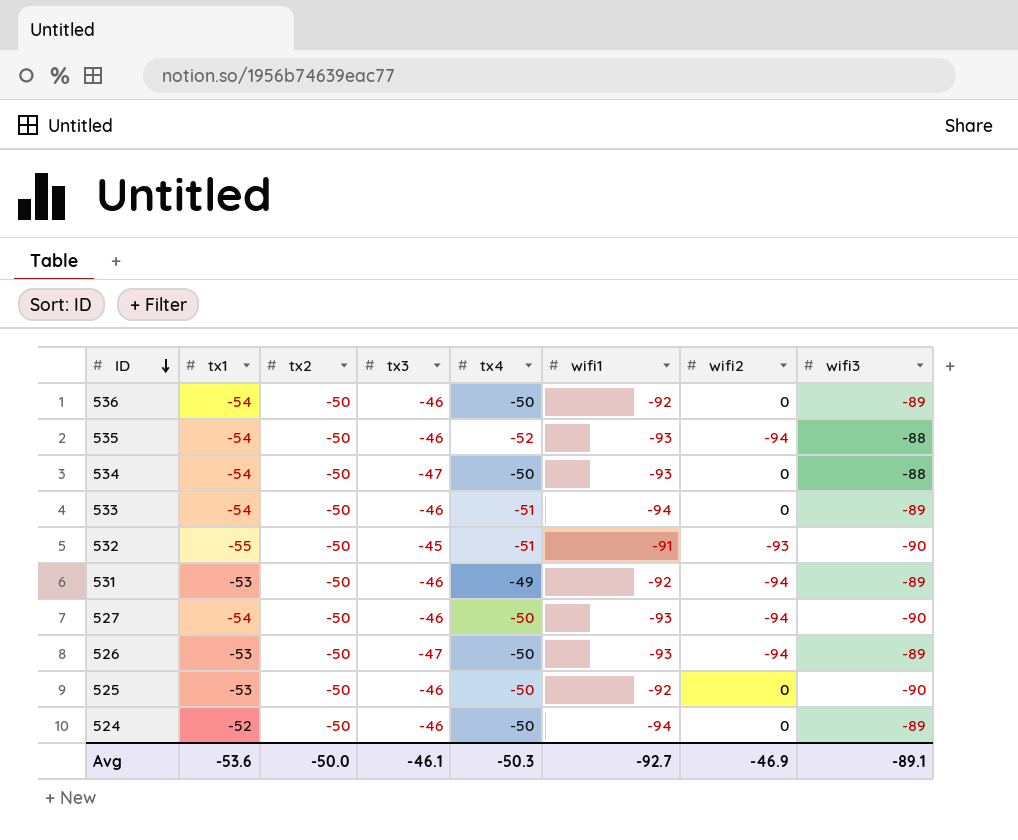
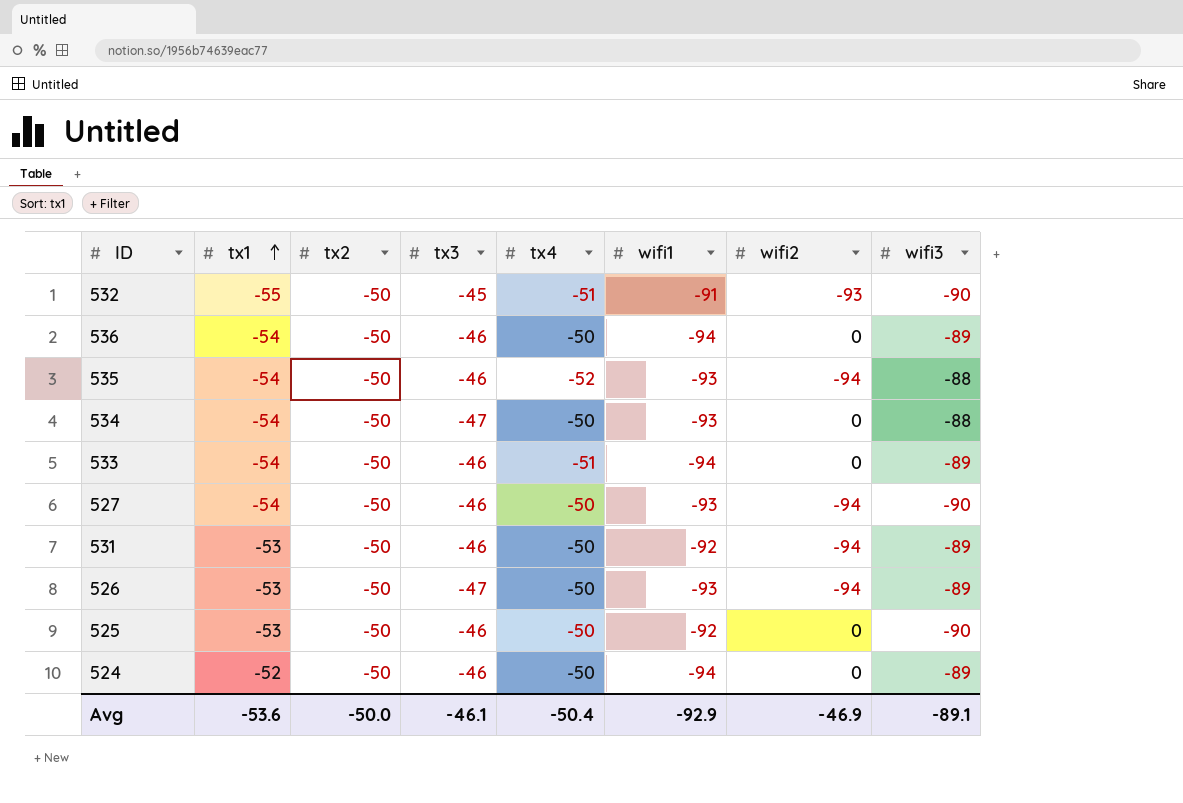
row order: ID descending -> tx1 ascending
536 | wifi1: -92 -> -94
531 | tx4: -49 -> -50
Avg | tx4: -50.3 -> -50.4
Avg | wifi1: -92.7 -> -92.9

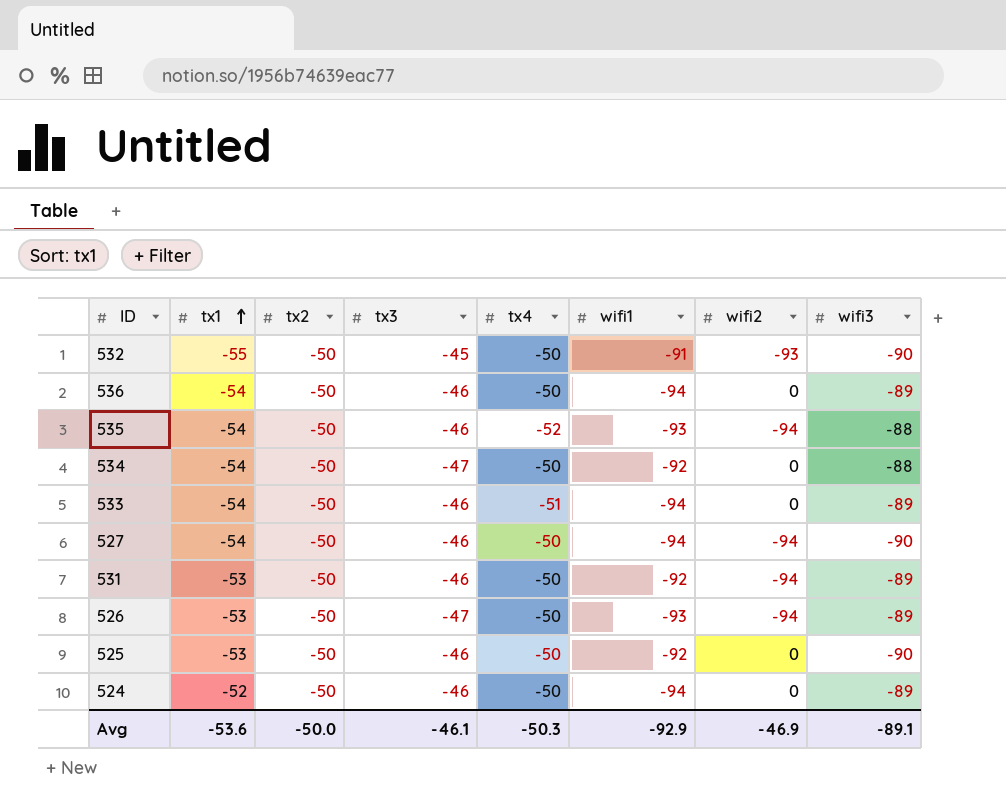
532 | tx4: -51 -> -50
534 | wifi1: -93 -> -92
527 | wifi1: -93 -> -94
Avg | tx4: -50.4 -> -50.3

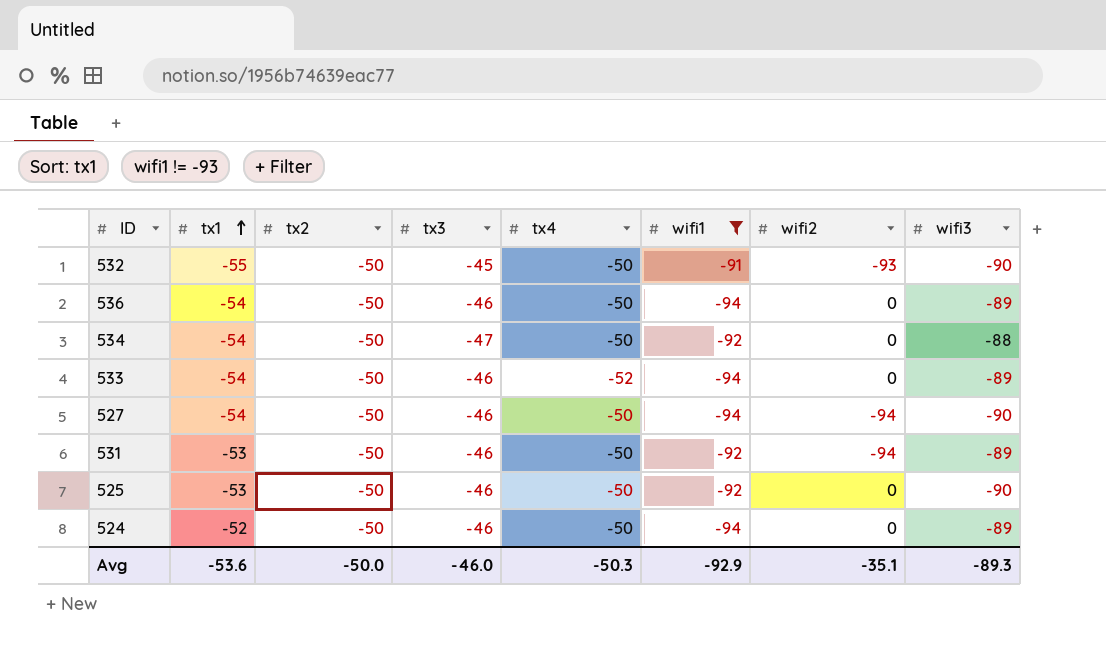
filter: none -> wifi1 != -93
533 | tx4: -51 -> -52
Avg | tx3: -46.1 -> -46.0
Avg | wifi2: -46.9 -> -35.1
Avg | wifi3: -89.1 -> -89.3

